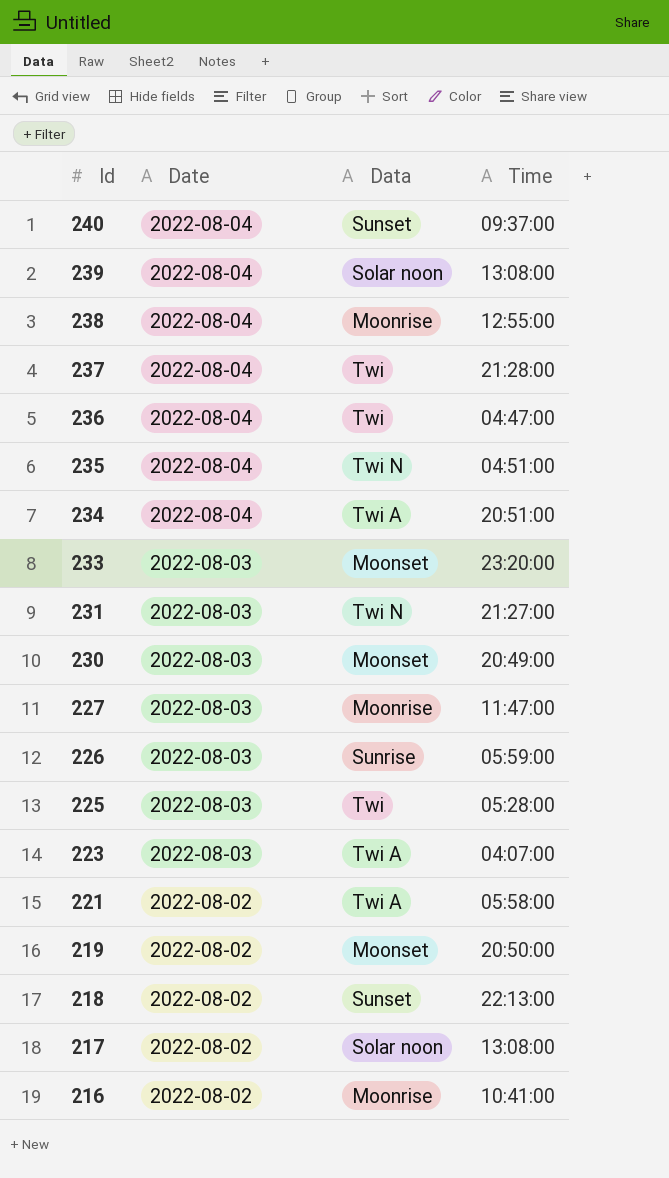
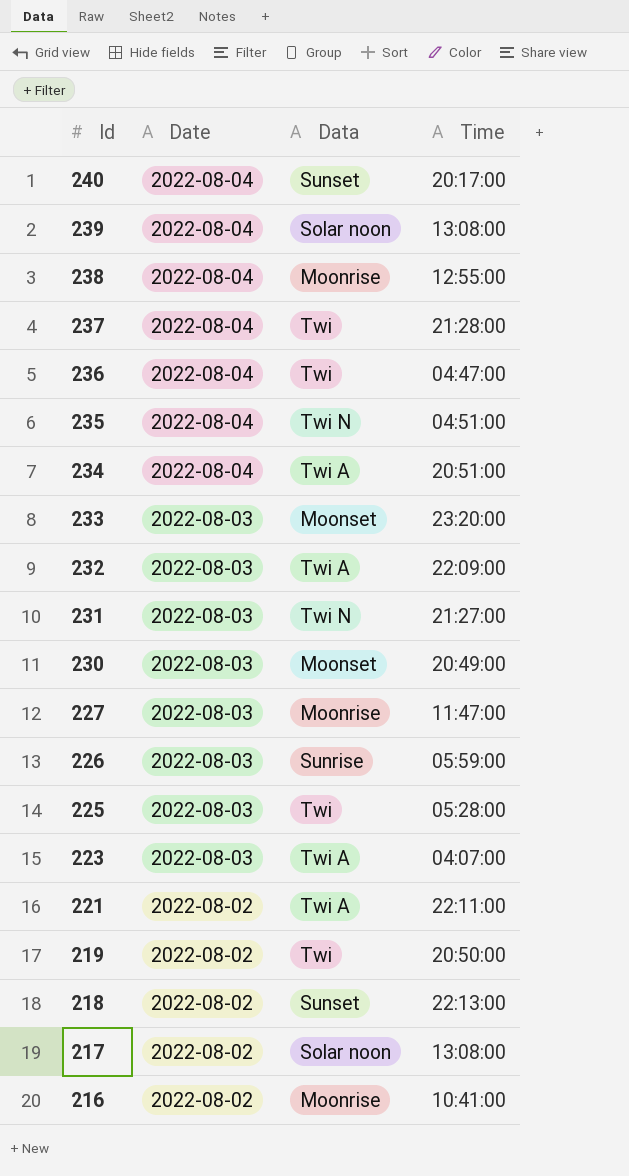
240 | Time: 09:37:00 -> 20:17:00
row 232: none -> 2022-08-03 | Twi A | 22:09:00
221 | Time: 05:58:00 -> 22:11:00
219 | Data: Moonset -> Twi

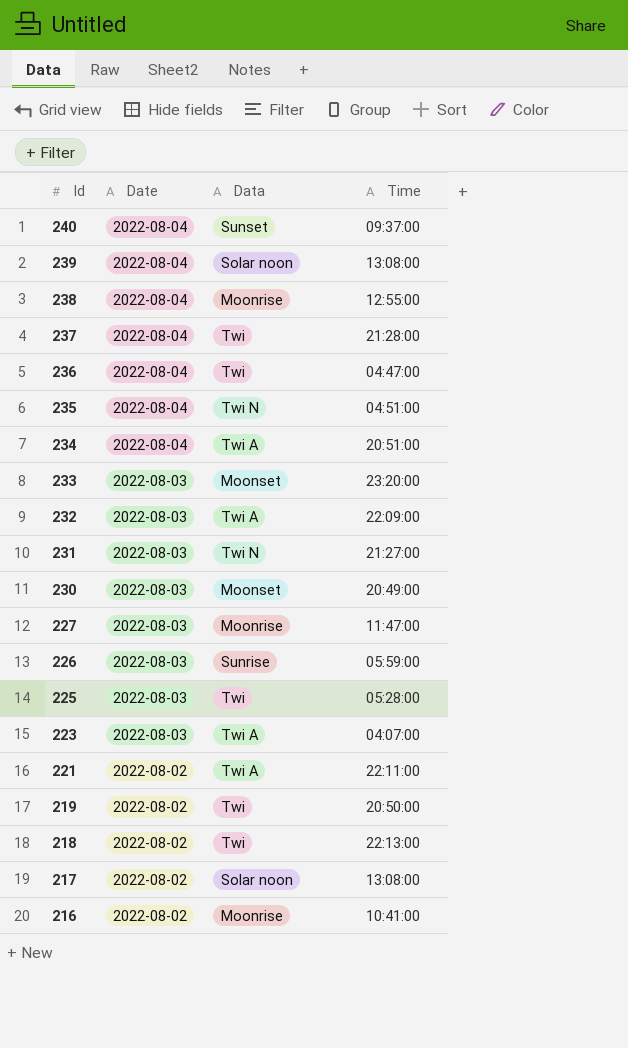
240 | Time: 20:17:00 -> 09:37:00
218 | Data: Sunset -> Twi

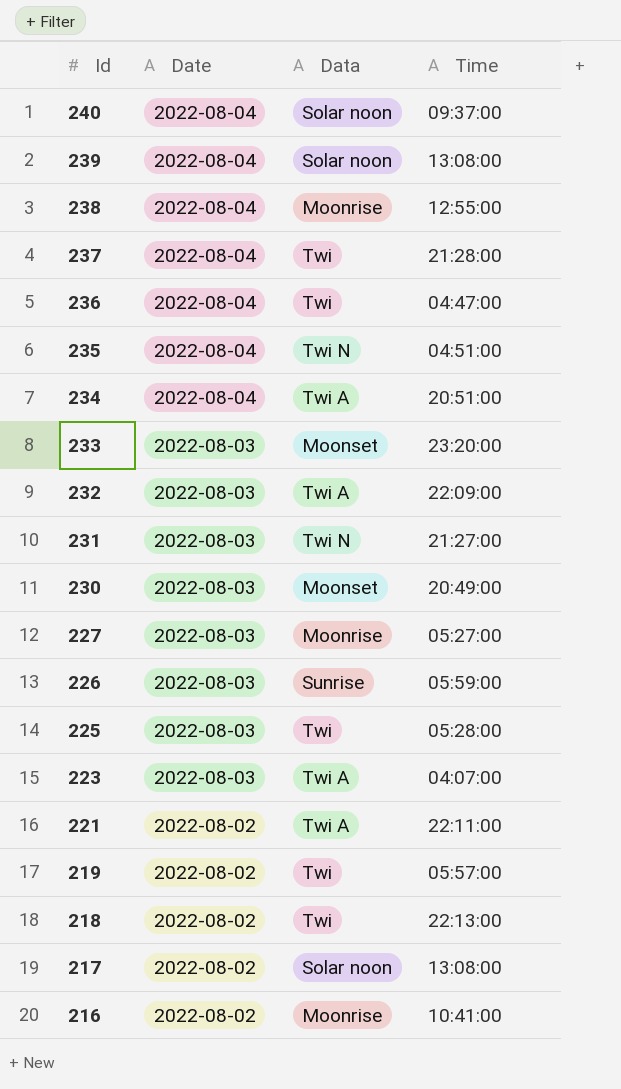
240 | Data: Sunset -> Solar noon
227 | Time: 11:47:00 -> 05:27:00
219 | Time: 20:50:00 -> 05:57:00

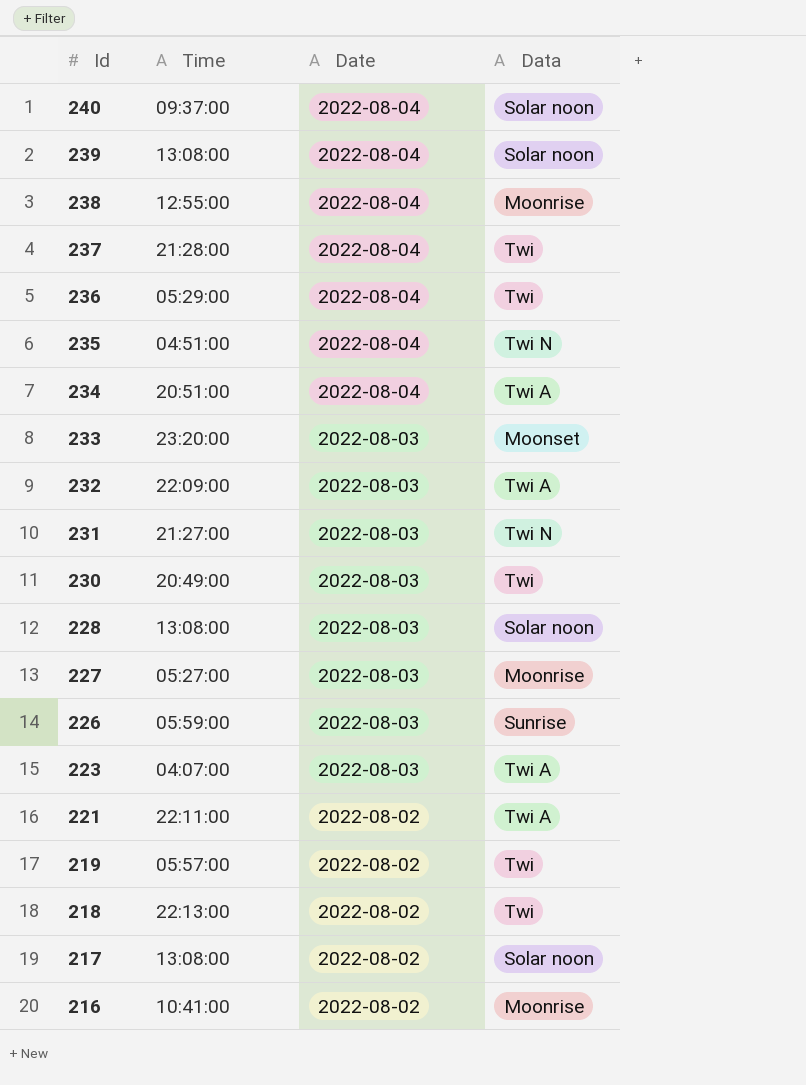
column Time | position: 4 -> 2
row 225: 2022-08-03 | Twi | 05:28:00 -> none
236 | Time: 04:47:00 -> 05:29:00
230 | Data: Moonset -> Twi
row 228: none -> 13:08:00 | 2022-08-03 | Solar noon

